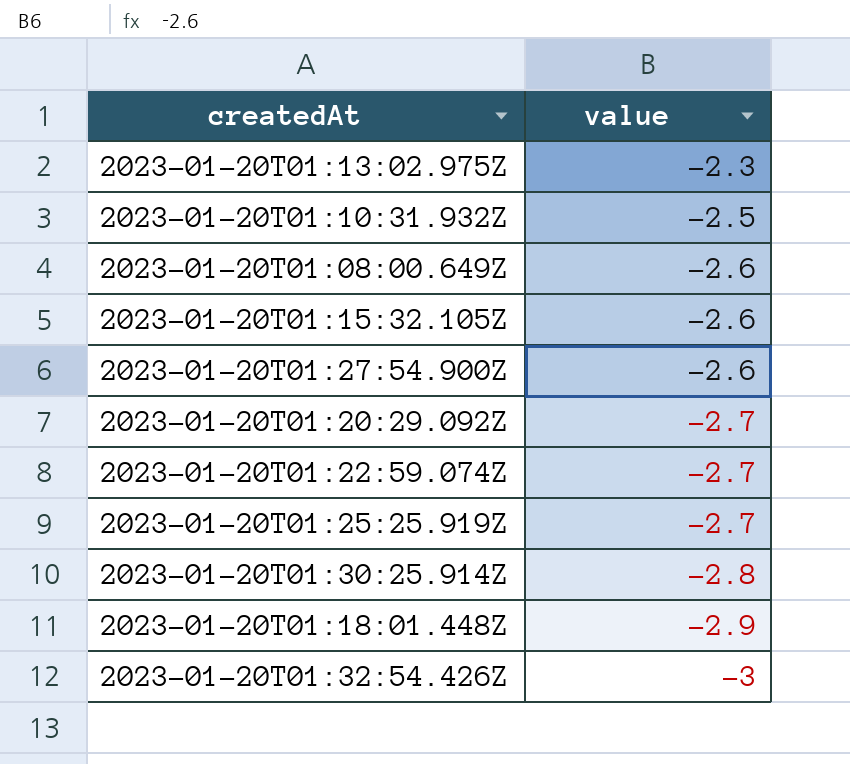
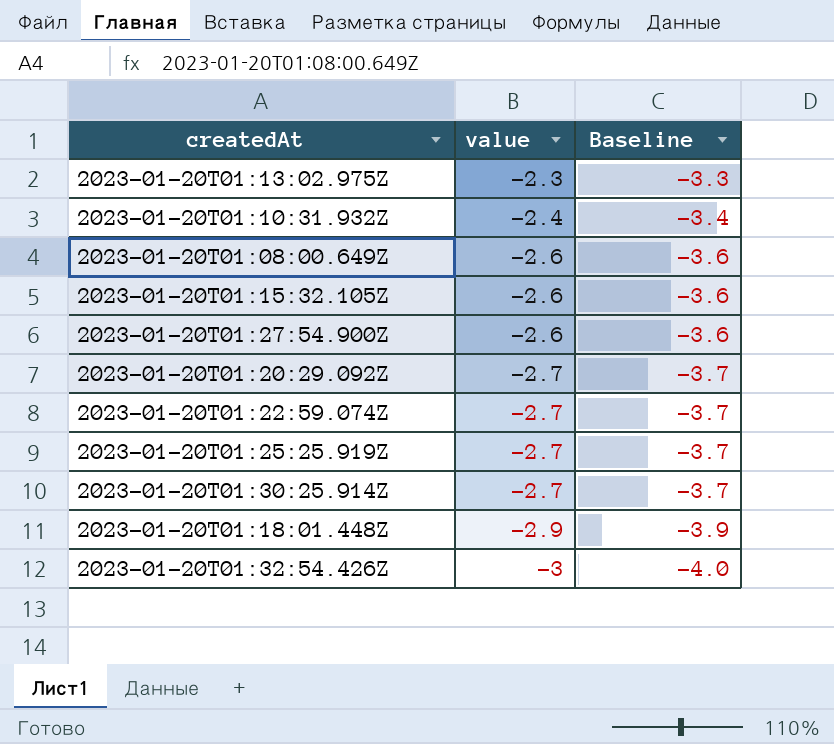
column Baseline | formula: none -> [value] - 1
2023-01-20T01:10:31.932Z | value: -2.5 -> -2.4
2023-01-20T01:30:25.914Z | value: -2.8 -> -2.7

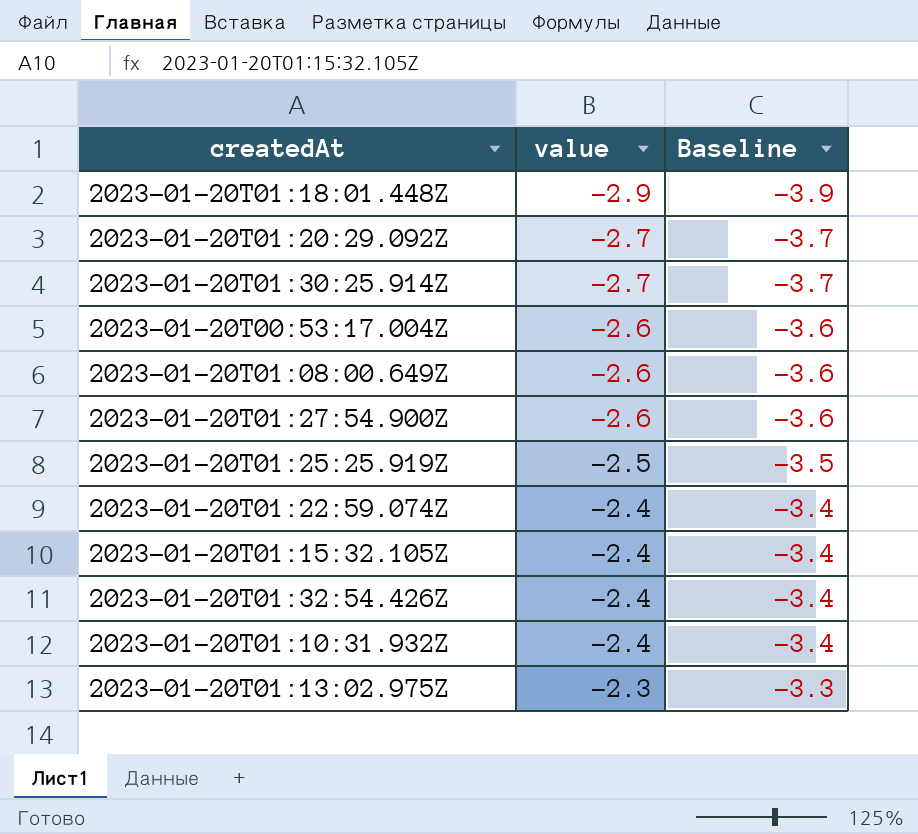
row order: value descending -> value ascending
row 2023-01-20T00:53:17.004Z: none -> -2.6 | -3.6
2023-01-20T01:25:25.919Z | value: -2.7 -> -2.5
2023-01-20T01:25:25.919Z | Baseline: -3.7 -> -3.5
2023-01-20T01:22:59.074Z | value: -2.7 -> -2.4
2023-01-20T01:22:59.074Z | Baseline: -3.7 -> -3.4
2023-01-20T01:15:32.105Z | value: -2.6 -> -2.4
2023-01-20T01:15:32.105Z | Baseline: -3.6 -> -3.4
2023-01-20T01:32:54.426Z | value: -3 -> -2.4
2023-01-20T01:32:54.426Z | Baseline: -4.0 -> -3.4

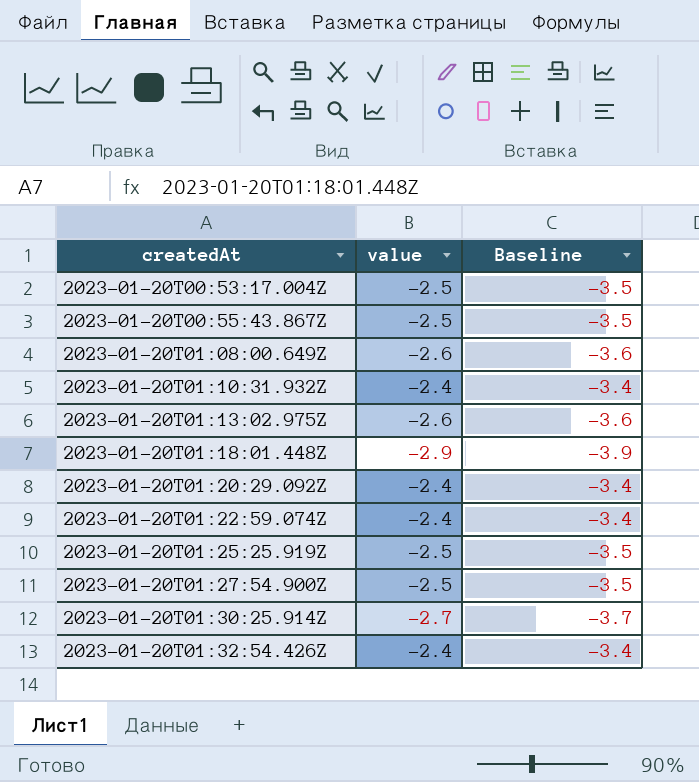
row order: value ascending -> createdAt ascending
row 2023-01-20T01:15:32.105Z: -2.4 | -3.4 -> none
2023-01-20T00:53:17.004Z | value: -2.6 -> -2.5
2023-01-20T00:53:17.004Z | Baseline: -3.6 -> -3.5
row 2023-01-20T00:55:43.867Z: none -> -2.5 | -3.5
2023-01-20T01:13:02.975Z | value: -2.3 -> -2.6
2023-01-20T01:13:02.975Z | Baseline: -3.3 -> -3.6
2023-01-20T01:20:29.092Z | value: -2.7 -> -2.4
2023-01-20T01:20:29.092Z | Baseline: -3.7 -> -3.4
2023-01-20T01:27:54.900Z | value: -2.6 -> -2.5
2023-01-20T01:27:54.900Z | Baseline: -3.6 -> -3.5

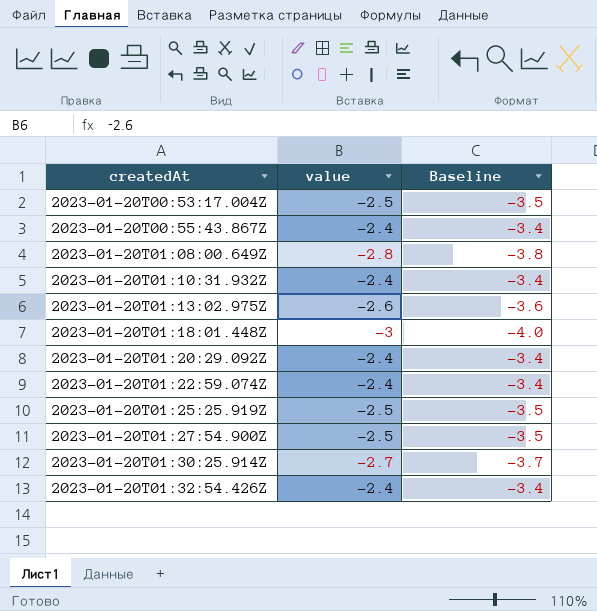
2023-01-20T00:55:43.867Z | value: -2.5 -> -2.4
2023-01-20T00:55:43.867Z | Baseline: -3.5 -> -3.4
2023-01-20T01:08:00.649Z | value: -2.6 -> -2.8
2023-01-20T01:08:00.649Z | Baseline: -3.6 -> -3.8
2023-01-20T01:18:01.448Z | value: -2.9 -> -3
2023-01-20T01:18:01.448Z | Baseline: -3.9 -> -4.0

